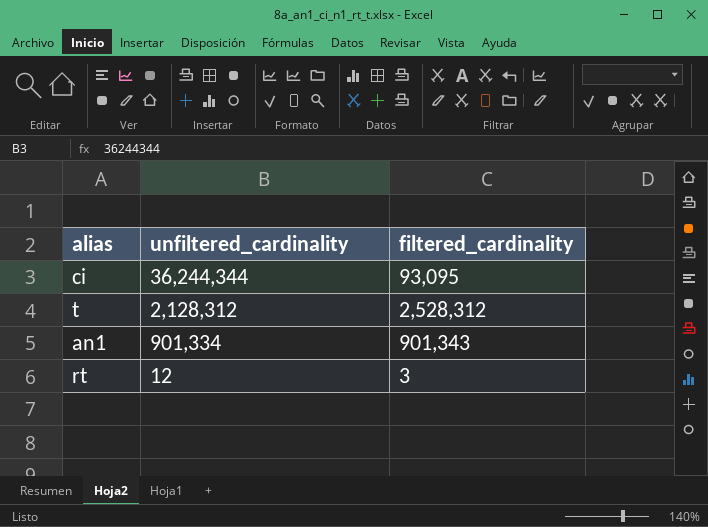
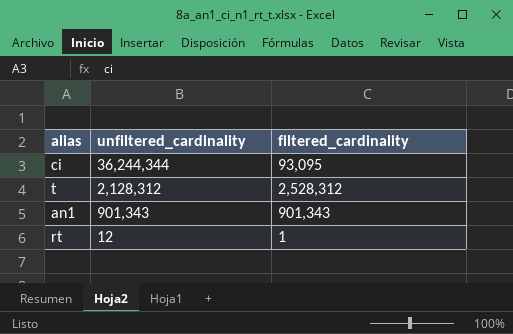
an1 | unfiltered_cardinality: 901,334 -> 901,343
rt | filtered_cardinality: 3 -> 1

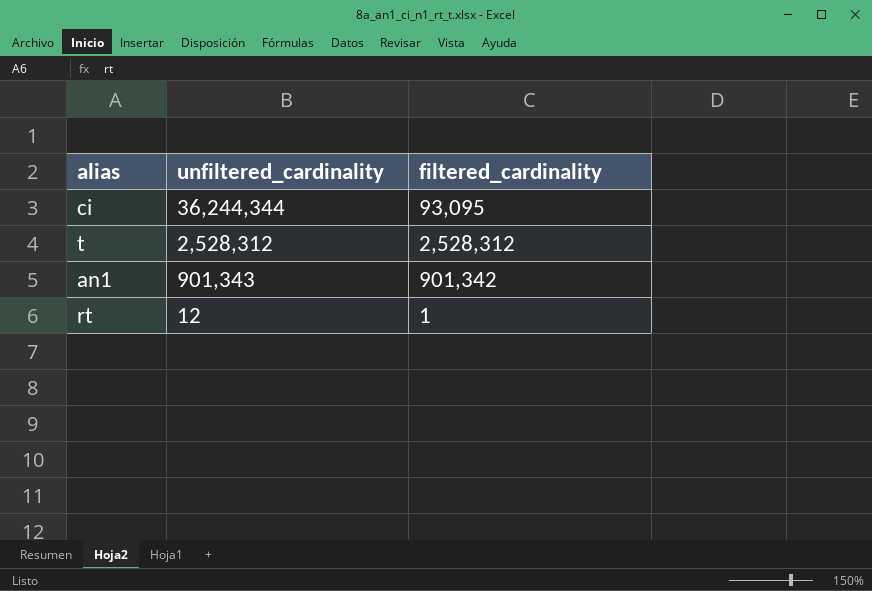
t | unfiltered_cardinality: 2,128,312 -> 2,528,312
an1 | filtered_cardinality: 901,343 -> 901,342

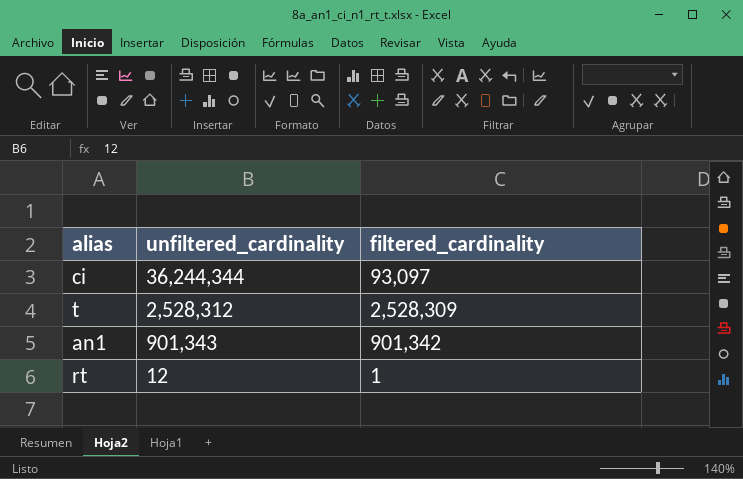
ci | filtered_cardinality: 93,095 -> 93,097
t | filtered_cardinality: 2,528,312 -> 2,528,309

